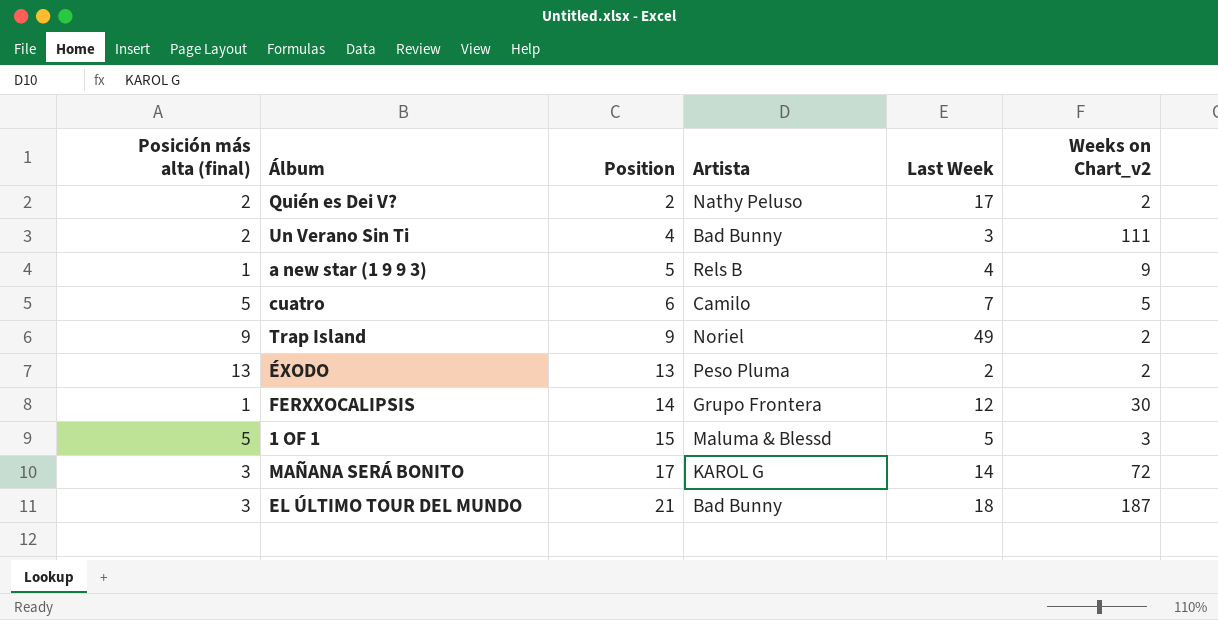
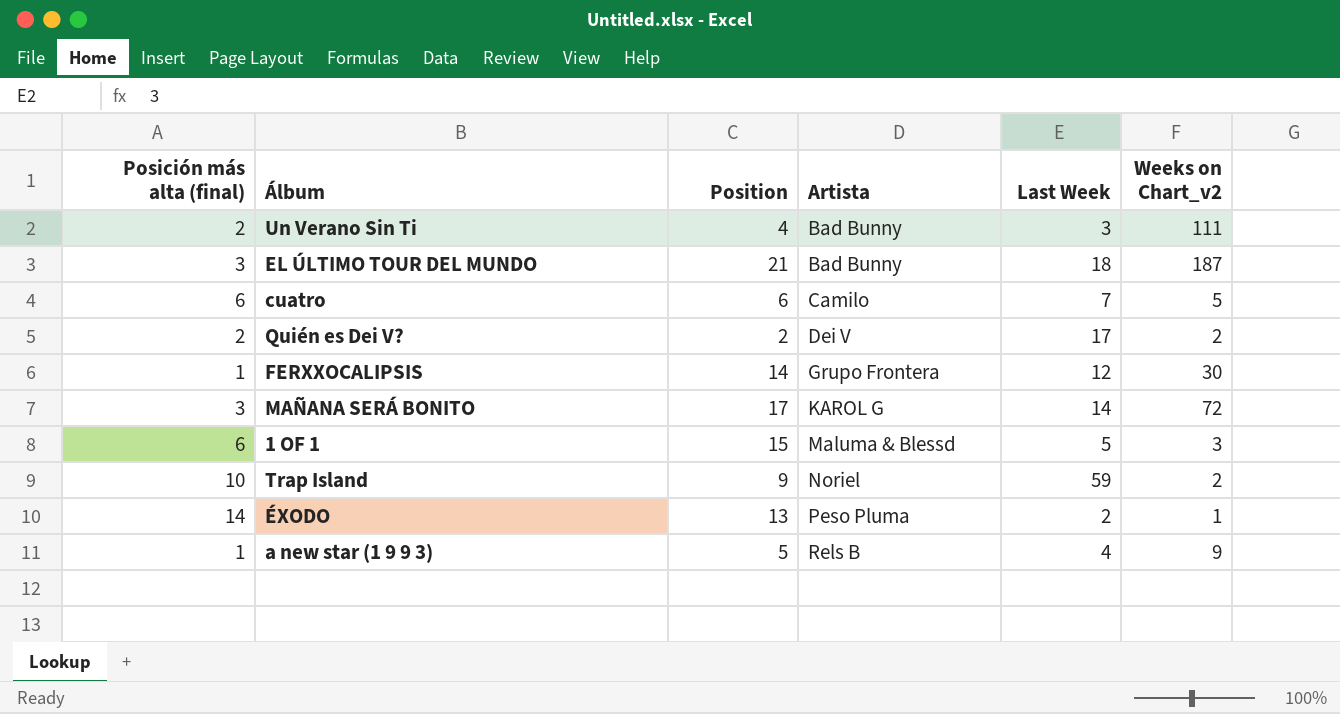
row order: Position ascending -> Artista ascending
cuatro | Posición más alta (final): 5 -> 6
Quién es Dei V? | Artista: Nathy Peluso -> Dei V
1 OF 1 | Posición más alta (final): 5 -> 6
Trap Island | Posición más alta (final): 9 -> 10
Trap Island | Last Week: 49 -> 59
ÉXODO | Posición más alta (final): 13 -> 14
ÉXODO | Weeks on Chart_v2: 2 -> 1

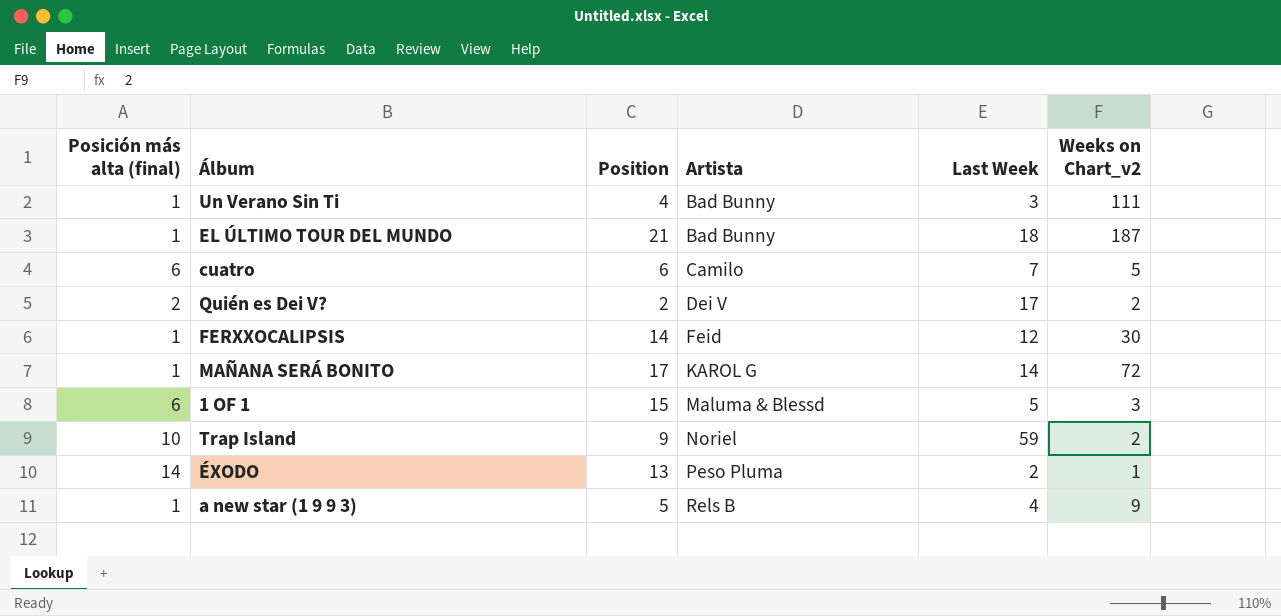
Un Verano Sin Ti | Posición más alta (final): 2 -> 1
EL ÚLTIMO TOUR DEL MUNDO | Posición más alta (final): 3 -> 1
FERXXOCALIPSIS | Artista: Grupo Frontera -> Feid
MAÑANA SERÁ BONITO | Posición más alta (final): 3 -> 1

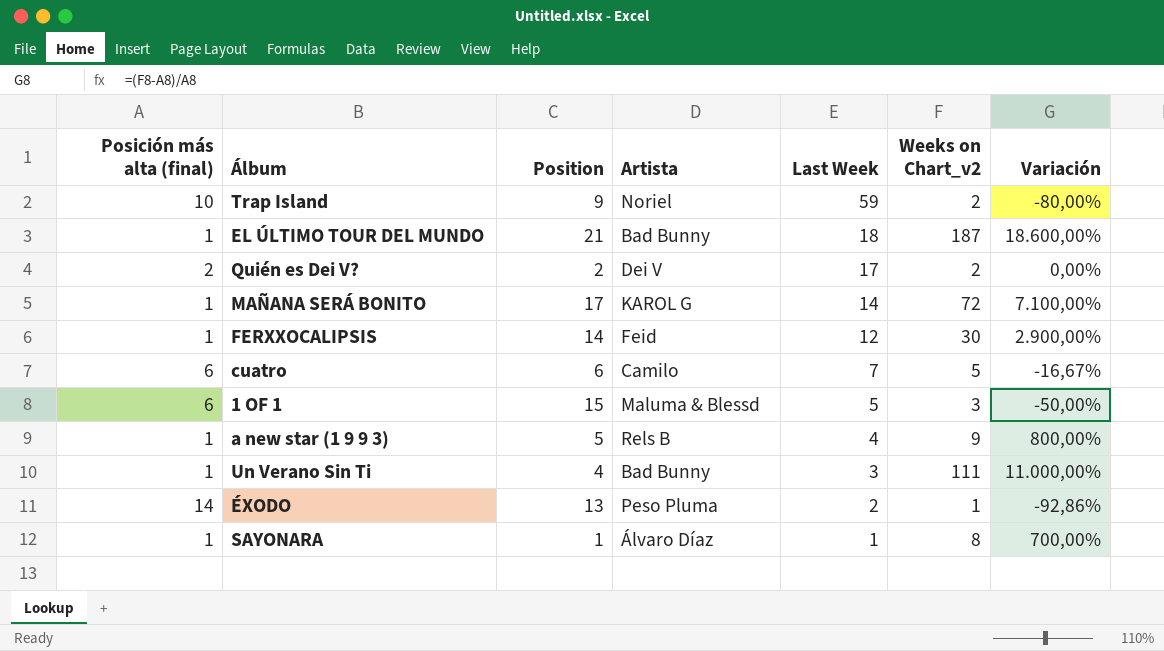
row order: Artista ascending -> Last Week descending
column Variación | formula: none -> ([Weeks on Chart_v2] - [Posición más alta (final)]) / [Posición más alta (final)]
row SAYONARA: none -> 1 | 1 | Álvaro Díaz | 1 | 8 | 700,00%

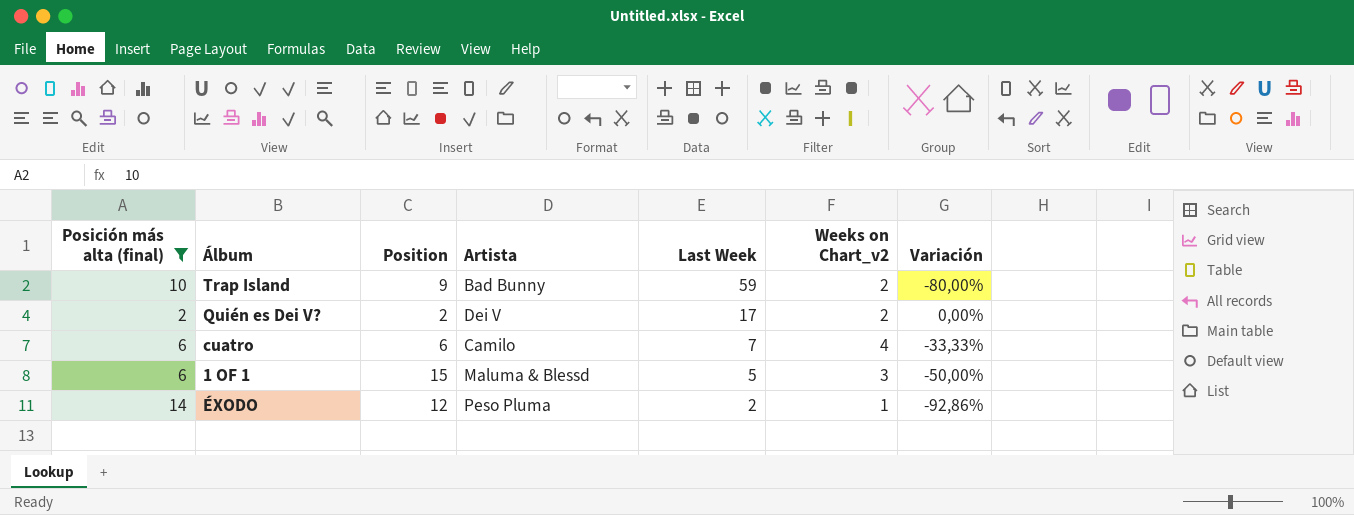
filter: none -> Posición más alta (final) != 1
Trap Island | Artista: Noriel -> Bad Bunny
cuatro | Weeks on Chart_v2: 5 -> 4
cuatro | Variación: -16,67% -> -33,33%
ÉXODO | Position: 13 -> 12

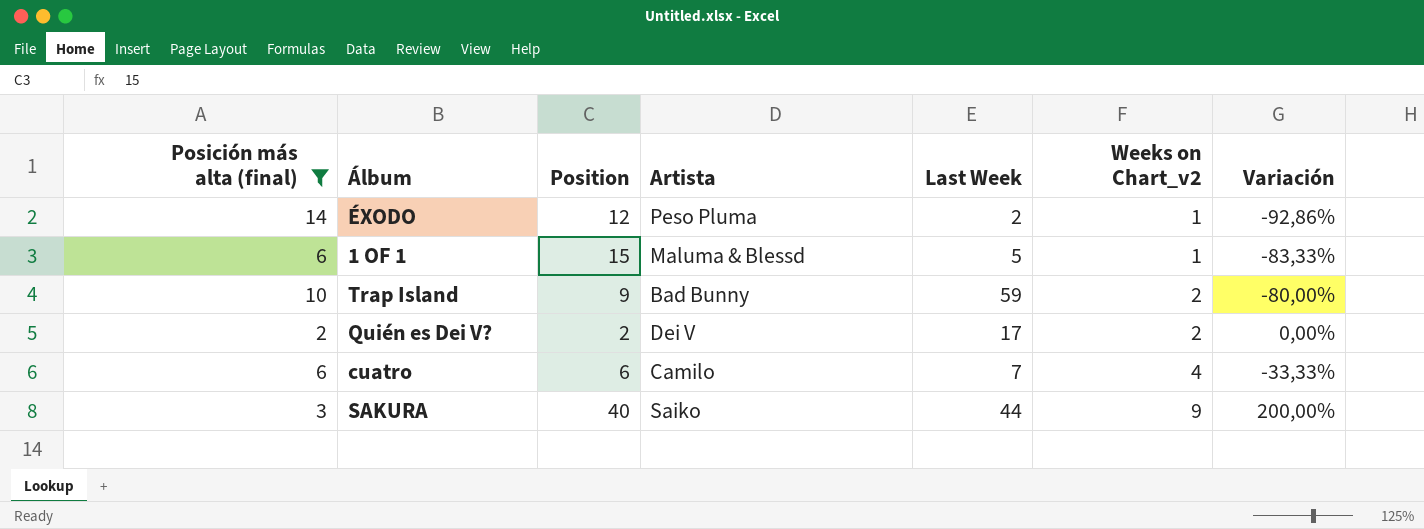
row order: Last Week descending -> Weeks on Chart_v2 ascending
1 OF 1 | Weeks on Chart_v2: 3 -> 1
1 OF 1 | Variación: -50,00% -> -83,33%
row SAKURA: none -> 3 | 40 | Saiko | 44 | 9 | 200,00%

